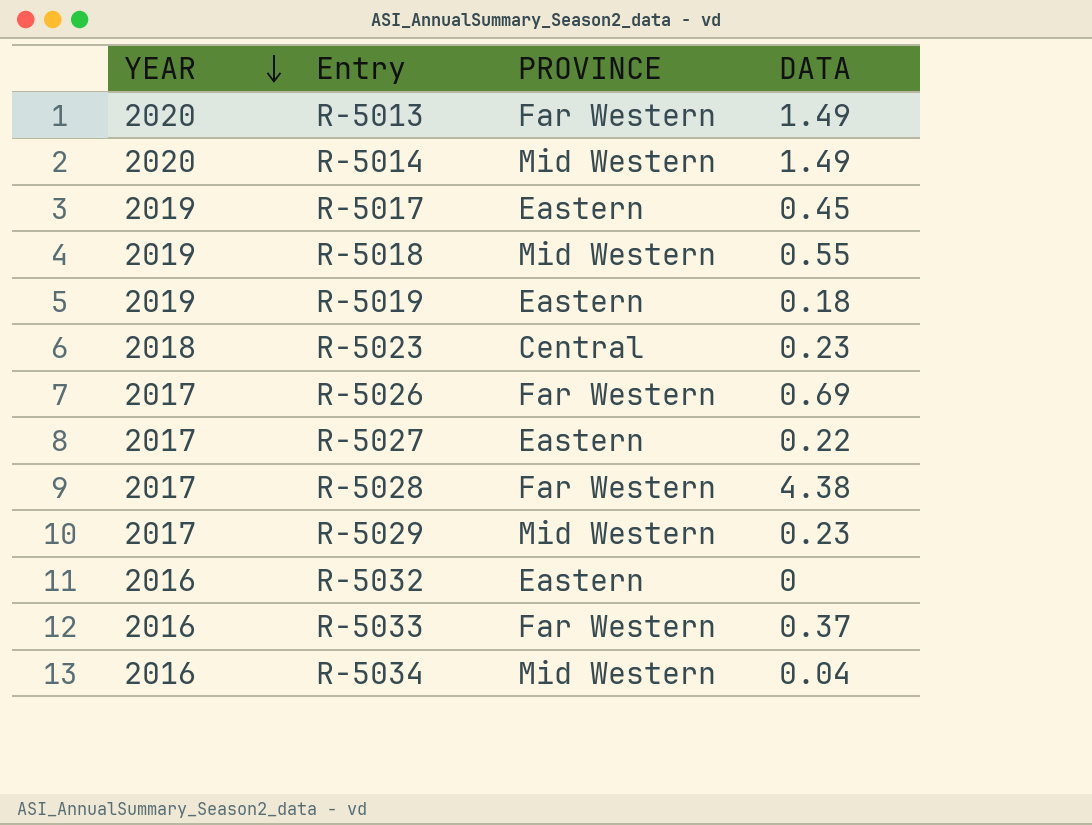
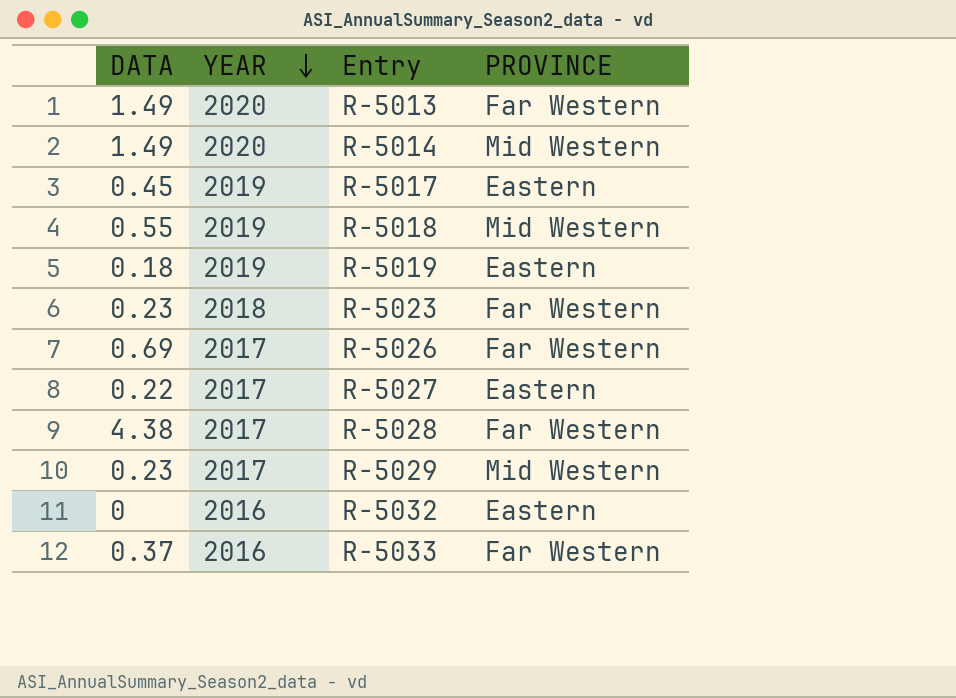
column DATA | position: 4 -> 1
row R-5034: 2016 | Mid Western | 0.04 -> none
R-5023 | PROVINCE: Central -> Far Western

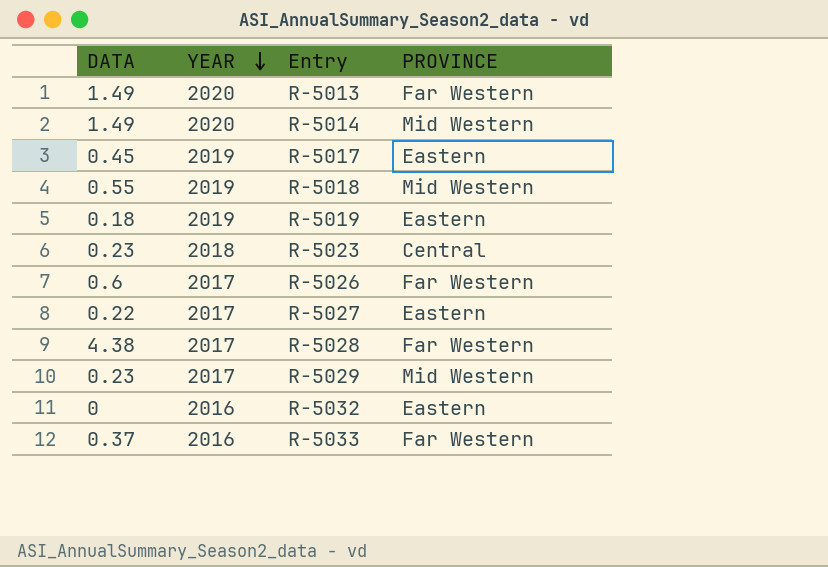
R-5023 | PROVINCE: Far Western -> Central
R-5026 | DATA: 0.69 -> 0.6

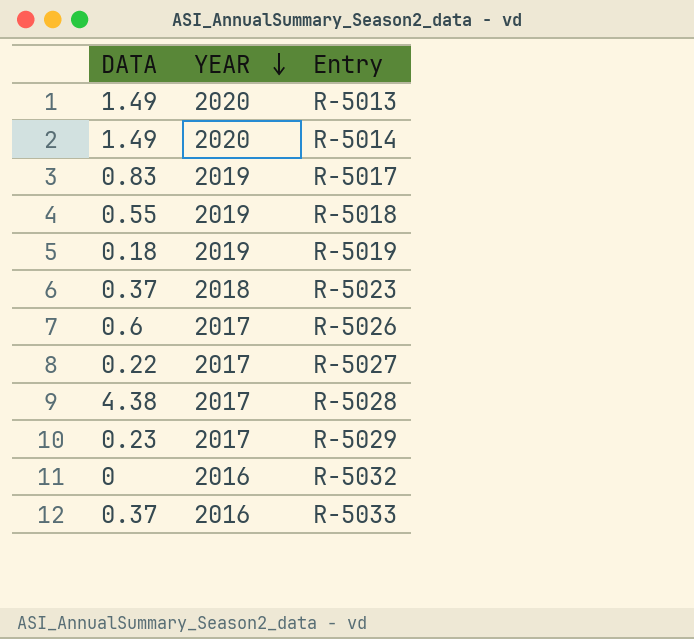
column PROVINCE | position: 4 -> none
R-5017 | DATA: 0.45 -> 0.83
R-5023 | DATA: 0.23 -> 0.37

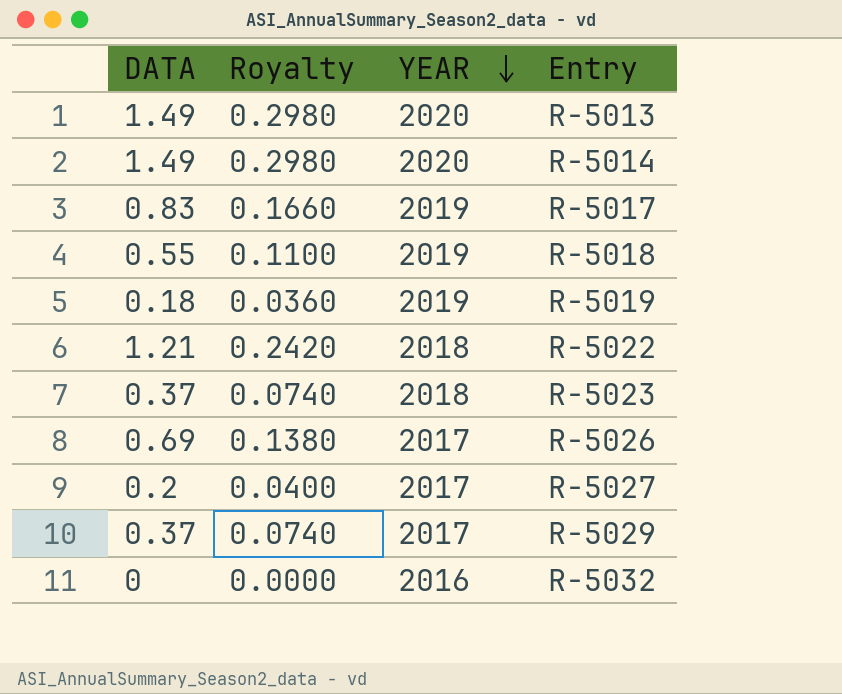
column Royalty | formula: none -> [DATA] * 0.2
row R-5028: 4.38 | 2017 -> none
row R-5033: 0.37 | 2016 -> none
row R-5022: none -> 1.21 | 0.2420 | 2018
R-5026 | DATA: 0.6 -> 0.69
R-5027 | DATA: 0.22 -> 0.2
R-5029 | DATA: 0.23 -> 0.37

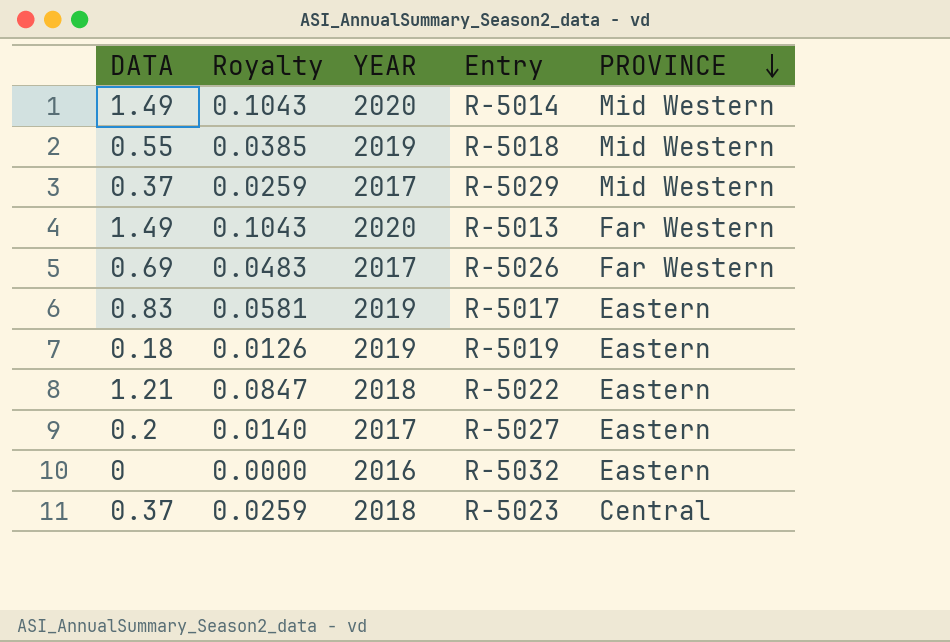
row order: YEAR descending -> PROVINCE descending
column Royalty | formula: [DATA] * 0.2 -> [DATA] * 0.07
column PROVINCE | position: none -> 5

